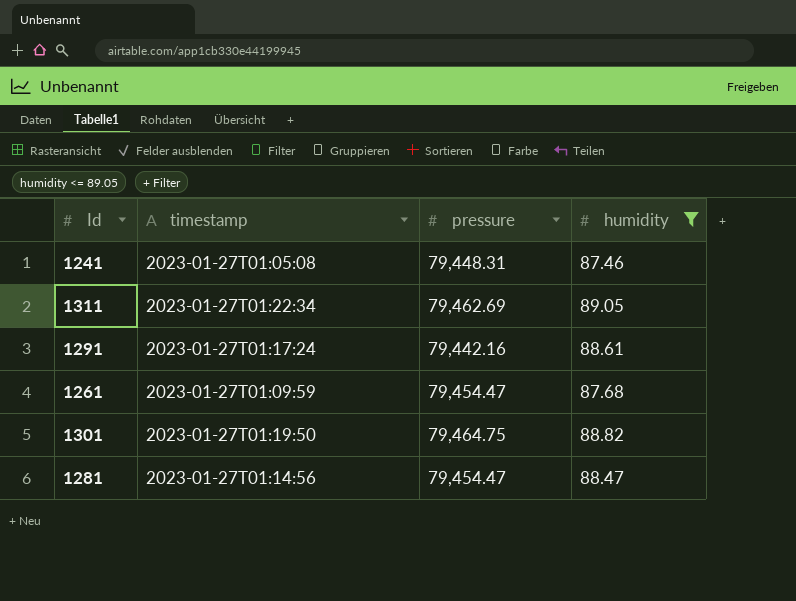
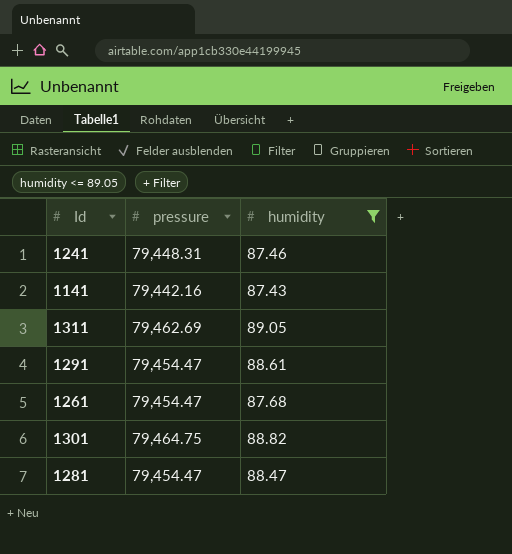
column timestamp | position: 2 -> none
row 1141: none -> 79,442.16 | 87.43
1291 | pressure: 79,442.16 -> 79,454.47

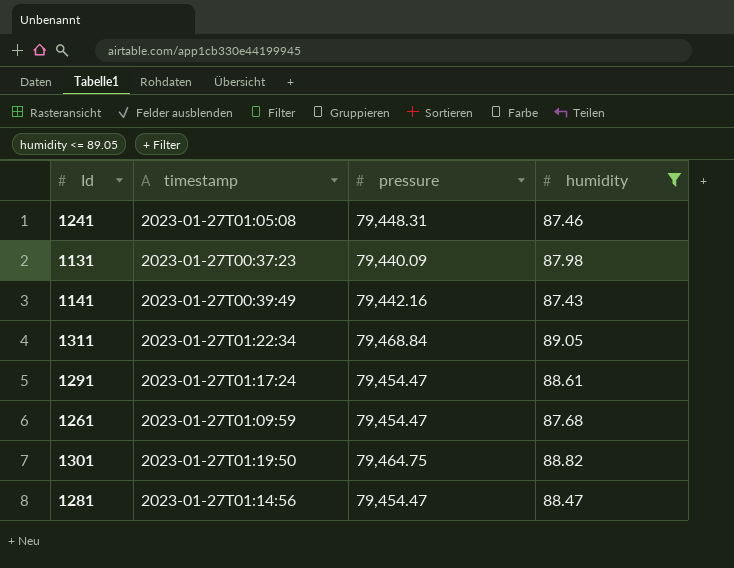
column timestamp | position: none -> 2
row 1131: none -> 2023-01-27T00:37:23 | 79,440.09 | 87.98
1311 | pressure: 79,462.69 -> 79,468.84

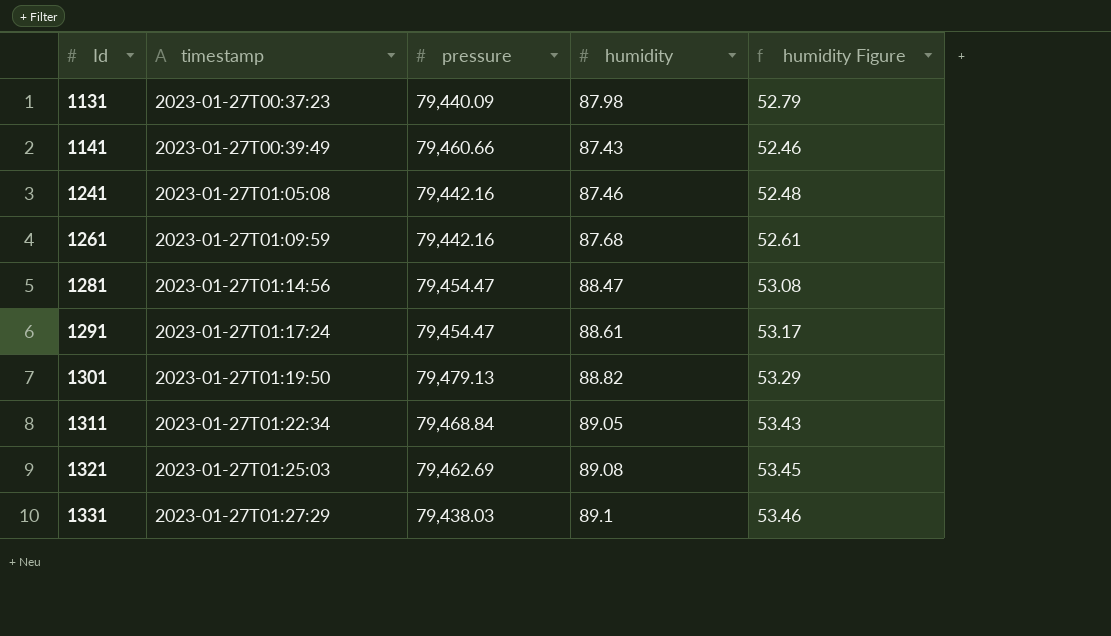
filter: humidity <= 89.05 -> none
row order: none -> Id ascending
column humidity Figure | formula: none -> [humidity] * 0.6
1141 | pressure: 79,442.16 -> 79,460.66
1241 | pressure: 79,448.31 -> 79,442.16
1261 | pressure: 79,454.47 -> 79,442.16
1301 | pressure: 79,464.75 -> 79,479.13

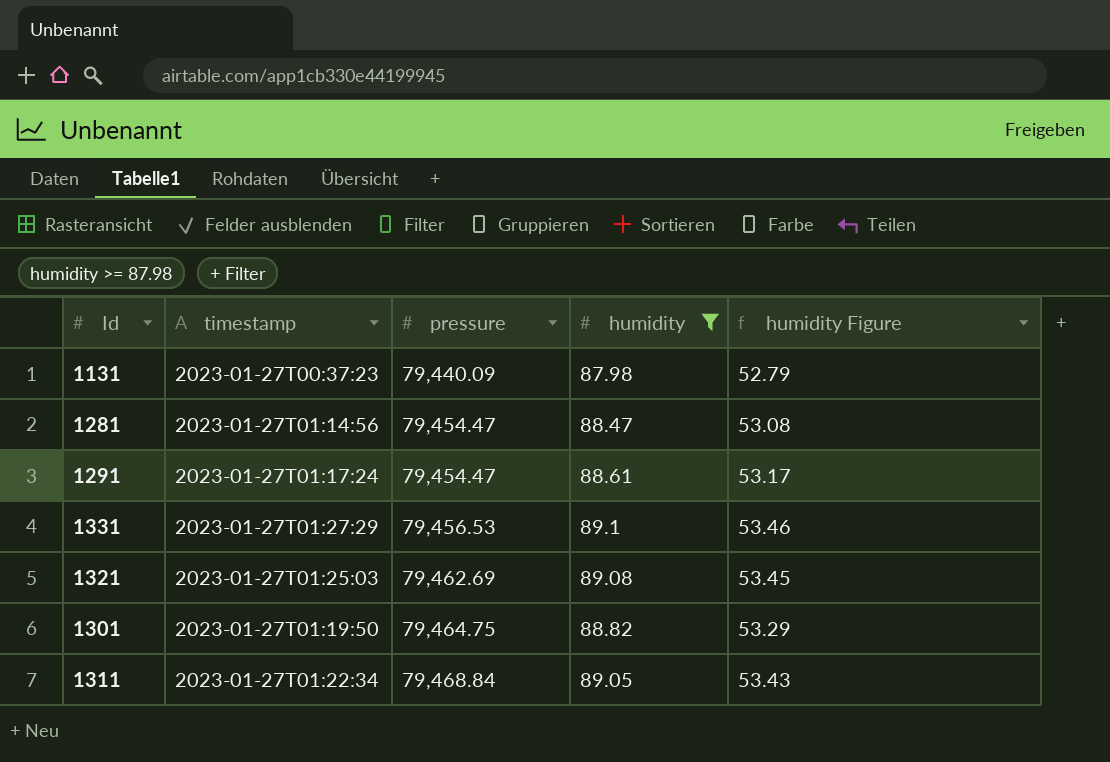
filter: none -> humidity >= 87.98
row order: Id ascending -> pressure ascending
1331 | pressure: 79,438.03 -> 79,456.53
1301 | pressure: 79,479.13 -> 79,464.75

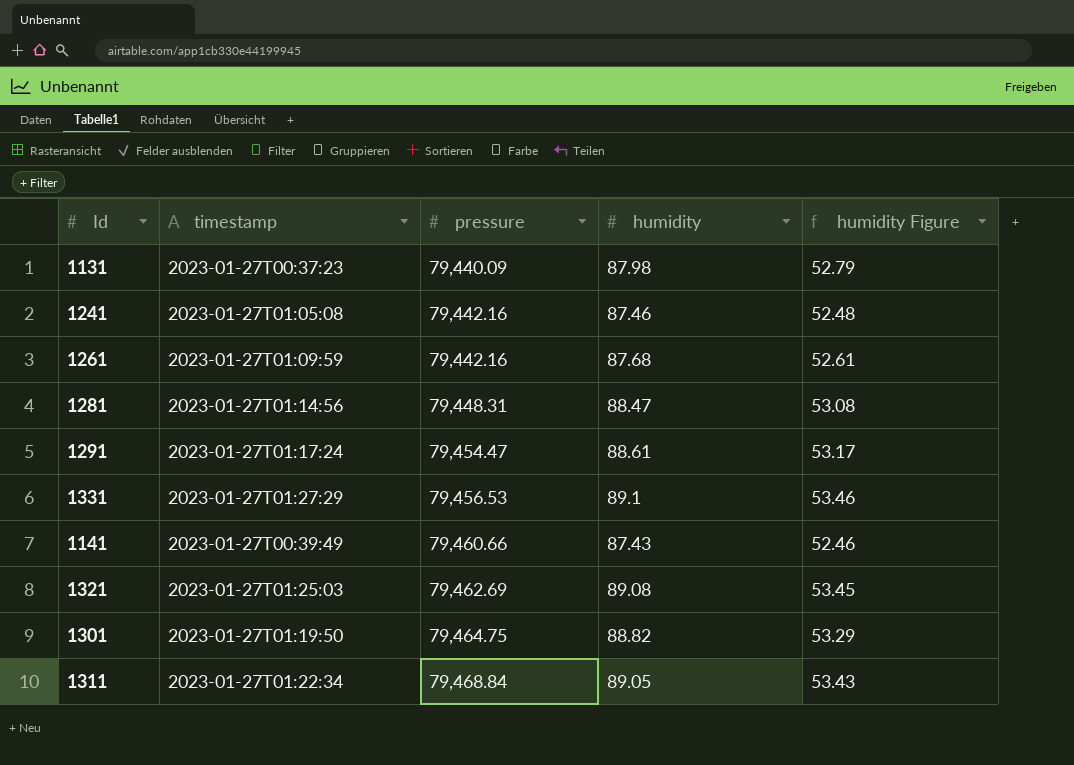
filter: humidity >= 87.98 -> none
1281 | pressure: 79,454.47 -> 79,448.31

